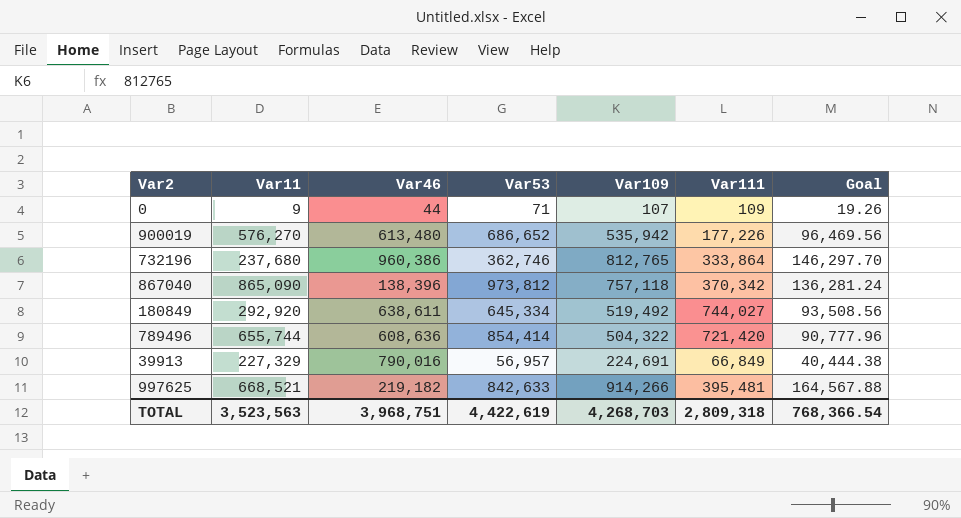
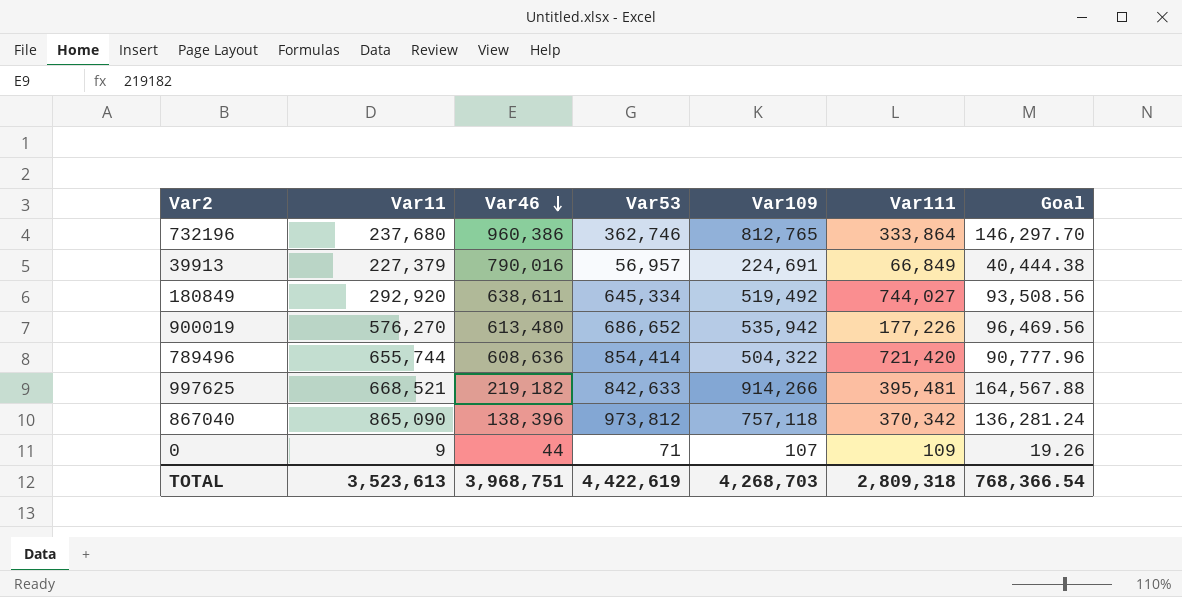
row order: none -> Var46 descending
39913 | Var11: 227,329 -> 227,379
TOTAL | Var11: 3,523,563 -> 3,523,613

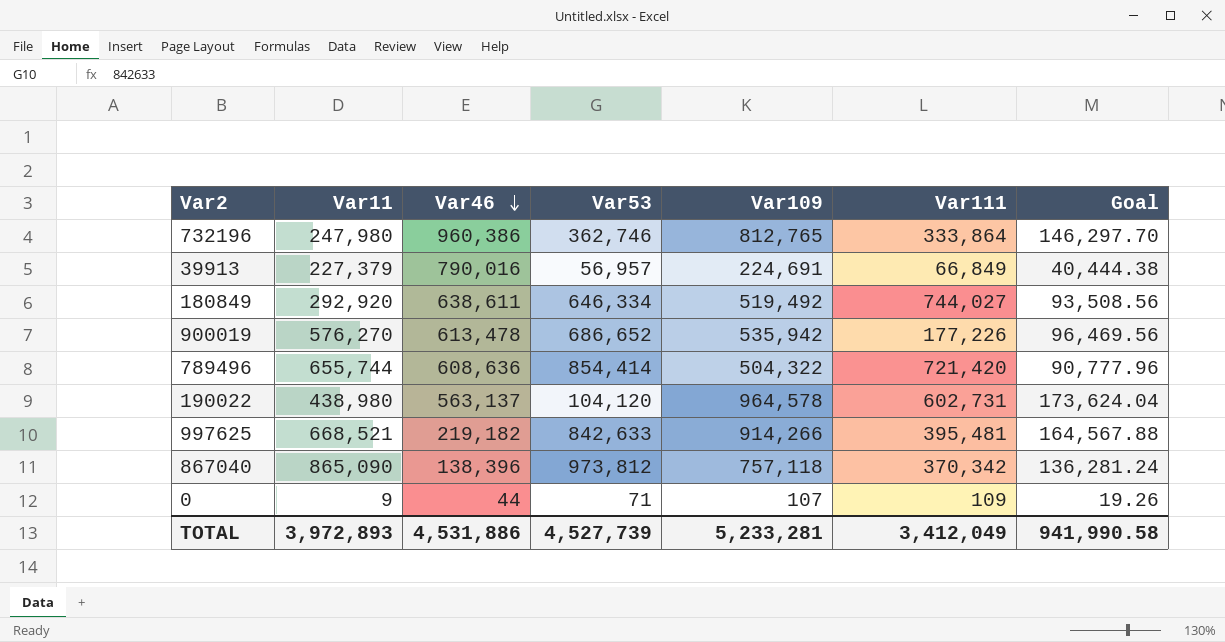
732196 | Var11: 237,680 -> 247,980
180849 | Var53: 645,334 -> 646,334
900019 | Var46: 613,480 -> 613,478
row 190022: none -> 438,980 | 563,137 | 104,120 | 964,578 | 602,731 | 173,624.04
TOTAL | Var11: 3,523,613 -> 3,972,893
TOTAL | Var46: 3,968,751 -> 4,531,886
TOTAL | Var53: 4,422,619 -> 4,527,739
TOTAL | Var109: 4,268,703 -> 5,233,281
TOTAL | Var111: 2,809,318 -> 3,412,049
TOTAL | Goal: 768,366.54 -> 941,990.58

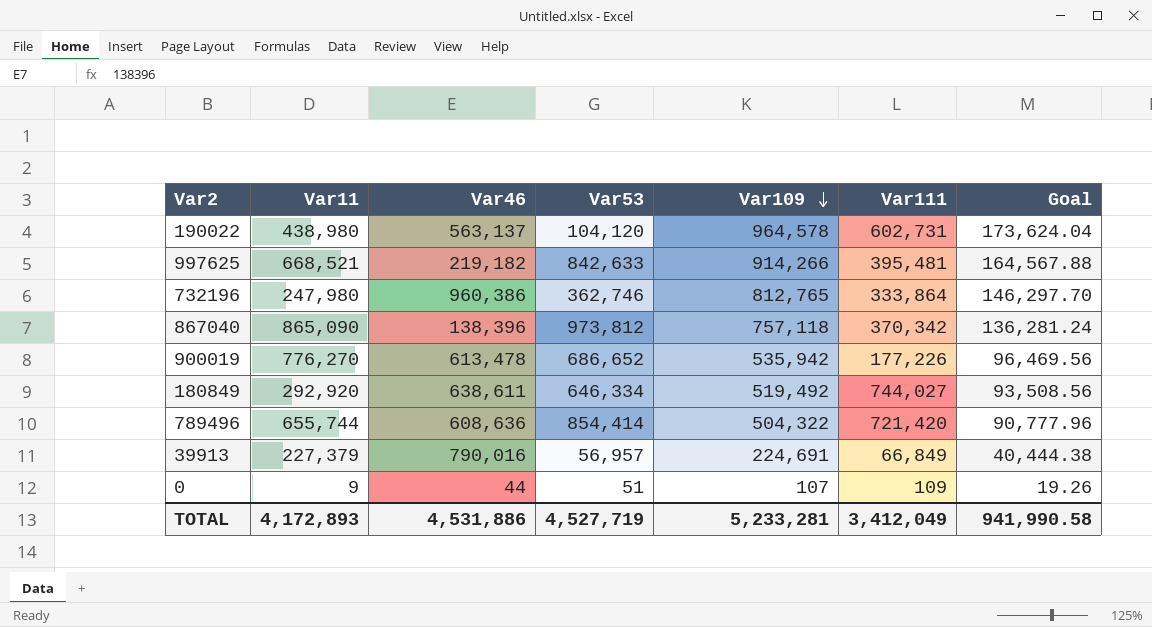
row order: Var46 descending -> Var109 descending
900019 | Var11: 576,270 -> 776,270
0 | Var53: 71 -> 51
TOTAL | Var11: 3,972,893 -> 4,172,893
TOTAL | Var53: 4,527,739 -> 4,527,719

